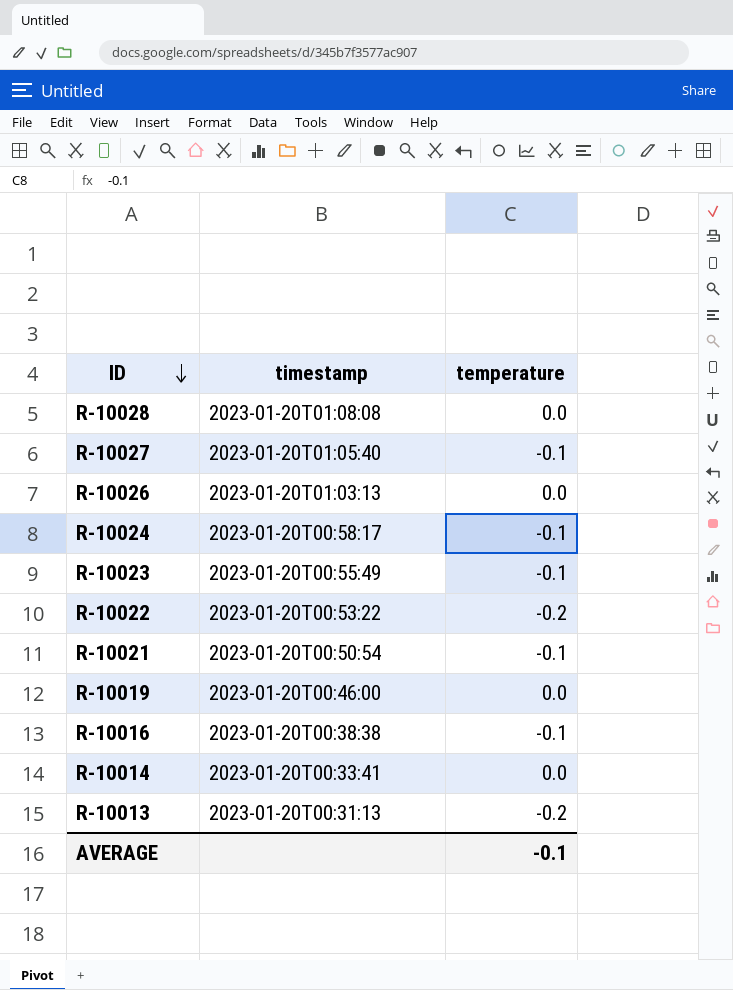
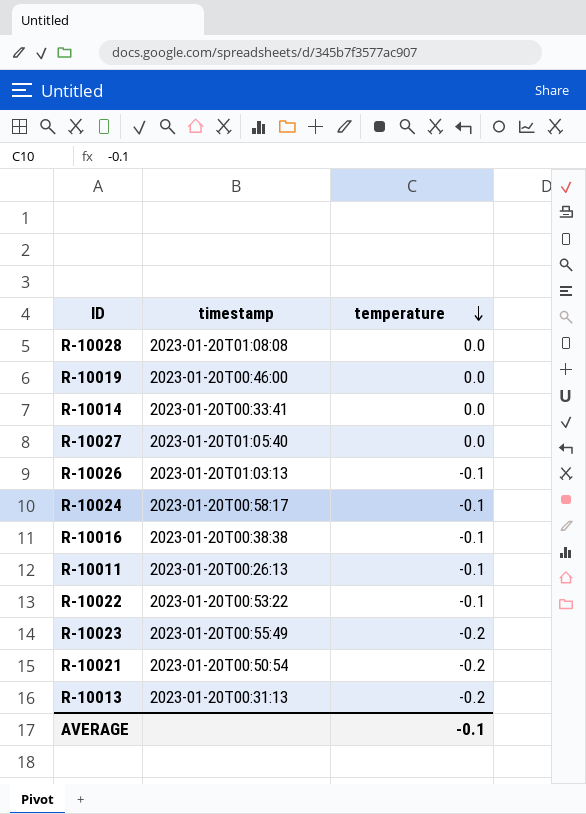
row order: ID descending -> temperature descending
R-10027 | temperature: -0.1 -> 0.0
R-10026 | temperature: 0.0 -> -0.1
row R-10011: none -> 2023-01-20T00:26:13 | -0.1
R-10022 | temperature: -0.2 -> -0.1
R-10023 | temperature: -0.1 -> -0.2
R-10021 | temperature: -0.1 -> -0.2

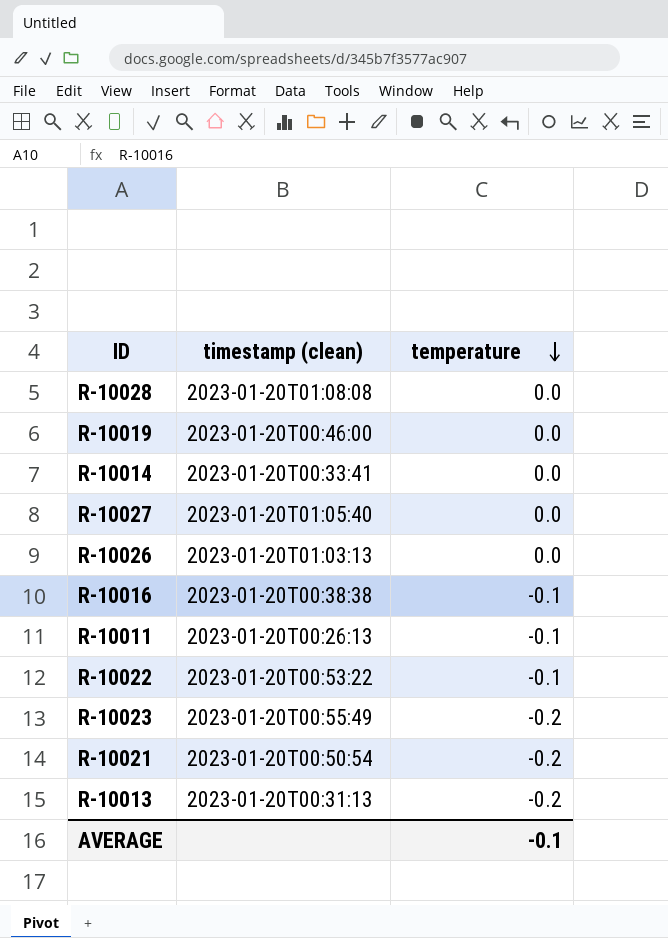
column name: timestamp -> timestamp (clean)
row R-10024: 2023-01-20T00:58:17 | -0.1 -> none
R-10026 | temperature: -0.1 -> 0.0

